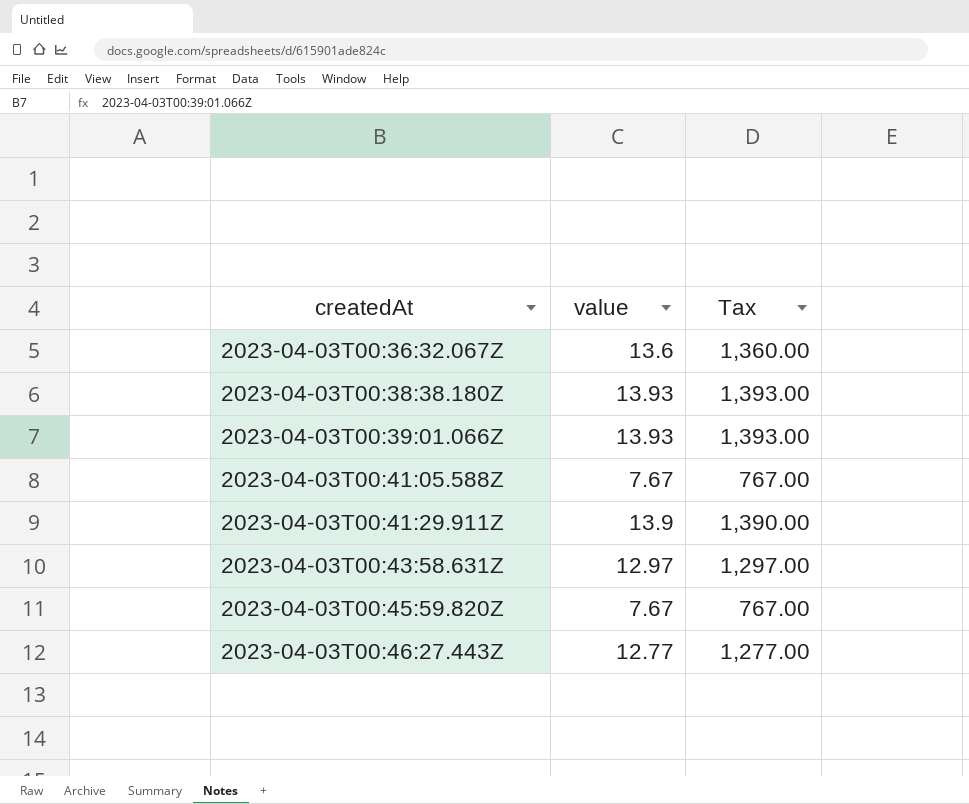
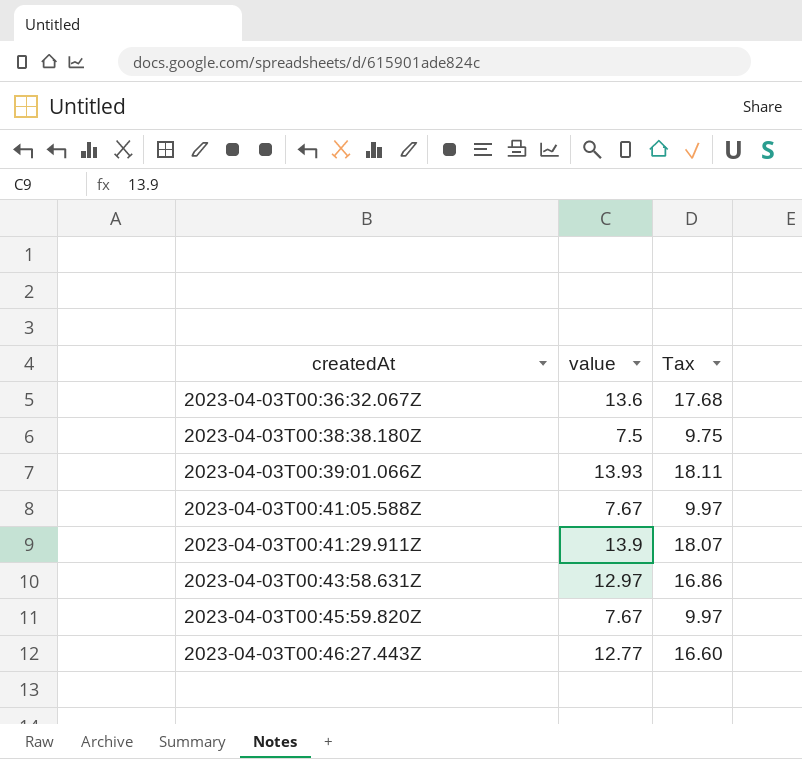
column Tax | formula: [value] * 100 -> [value] * 1.3
2023-04-03T00:38:38.180Z | value: 13.93 -> 7.5

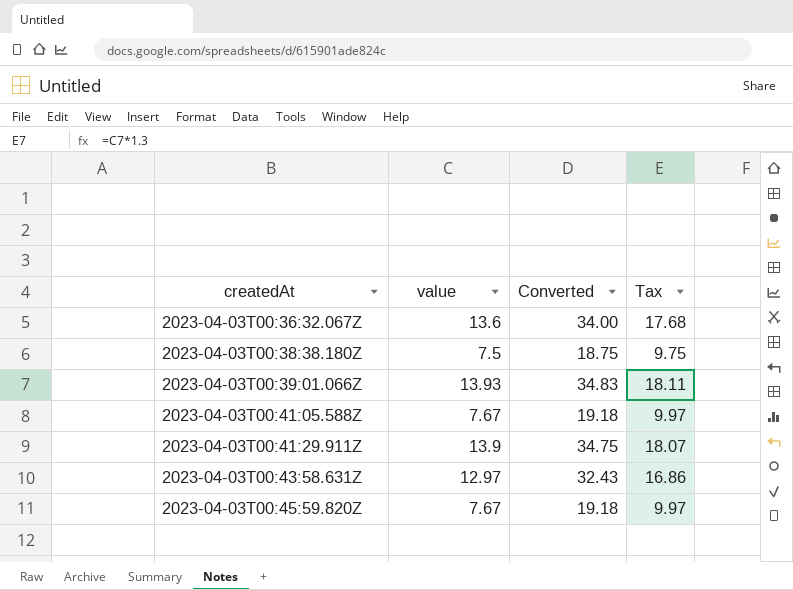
column Converted | formula: none -> [value] * 2.5
row 2023-04-03T00:46:27.443Z: 12.77 | 16.60 -> none

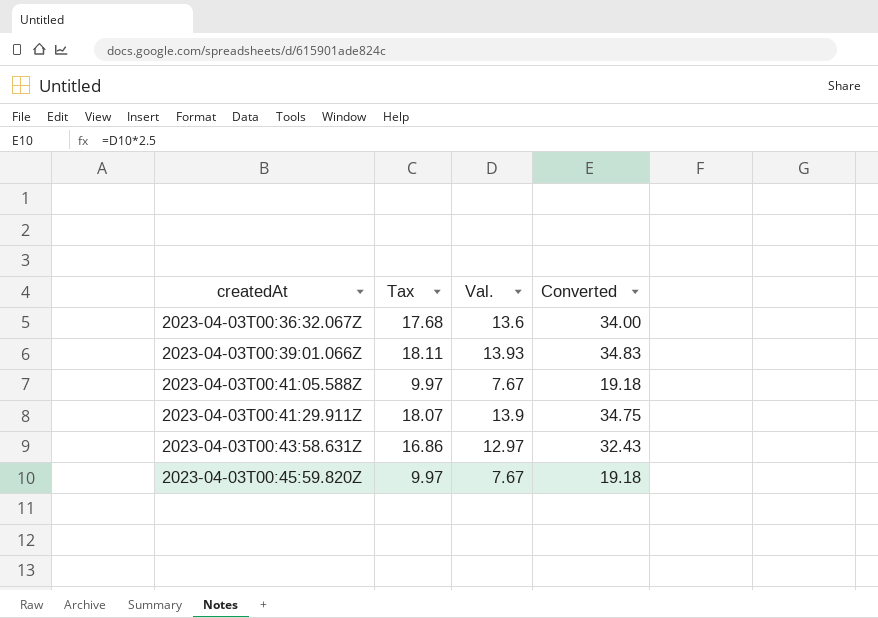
column Tax | position: 4 -> 2
column name: value -> Val.
row 2023-04-03T00:38:38.180Z: 7.5 | 18.75 | 9.75 -> none

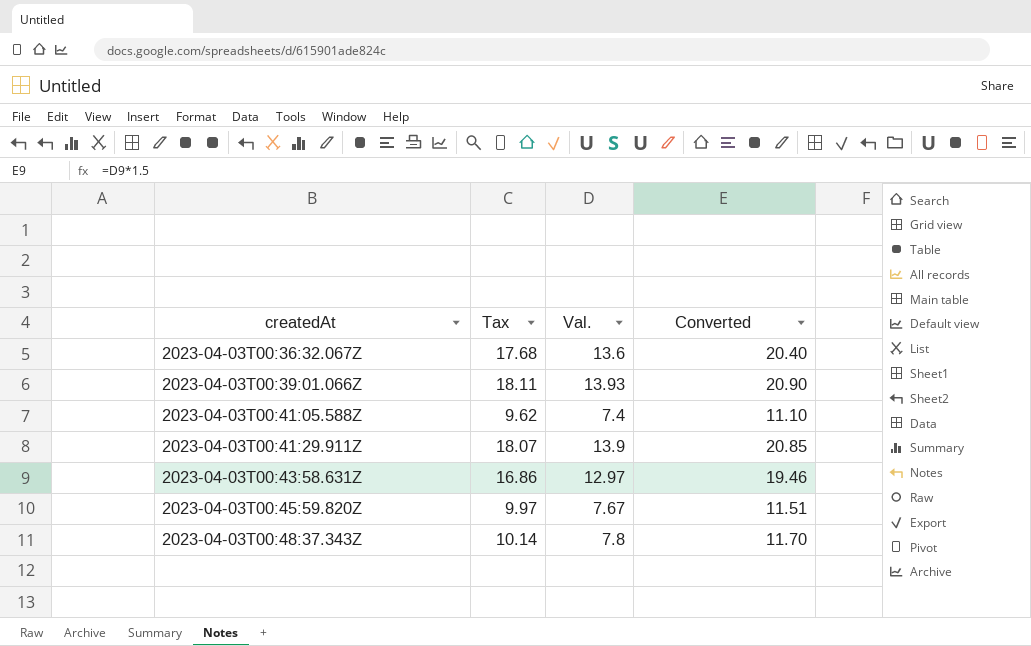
column Converted | formula: [Val.] * 2.5 -> [Val.] * 1.5
2023-04-03T00:41:05.588Z | Tax: 9.97 -> 9.62
2023-04-03T00:41:05.588Z | Val.: 7.67 -> 7.4
row 2023-04-03T00:48:37.343Z: none -> 10.14 | 7.8 | 11.70

